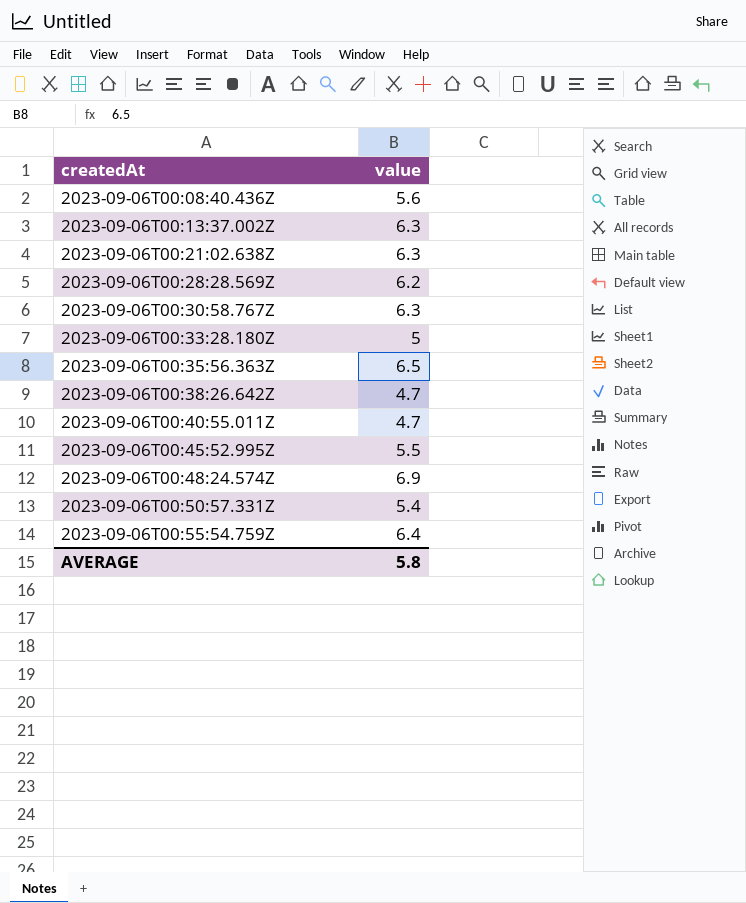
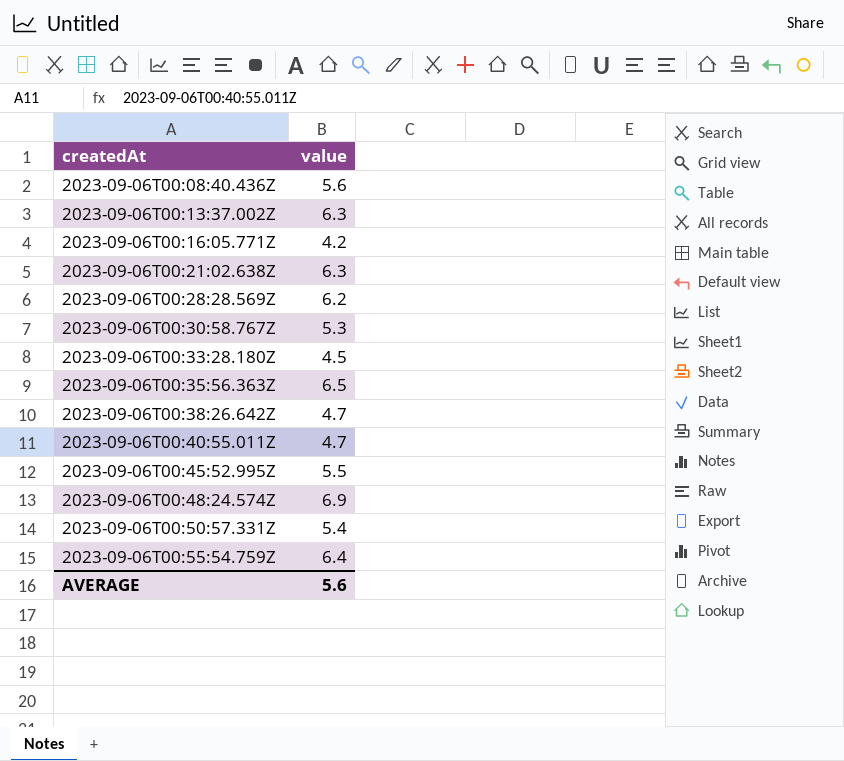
row 2023-09-06T00:16:05.771Z: none -> 4.2
2023-09-06T00:30:58.767Z | value: 6.3 -> 5.3
2023-09-06T00:33:28.180Z | value: 5 -> 4.5
AVERAGE | value: 5.8 -> 5.6

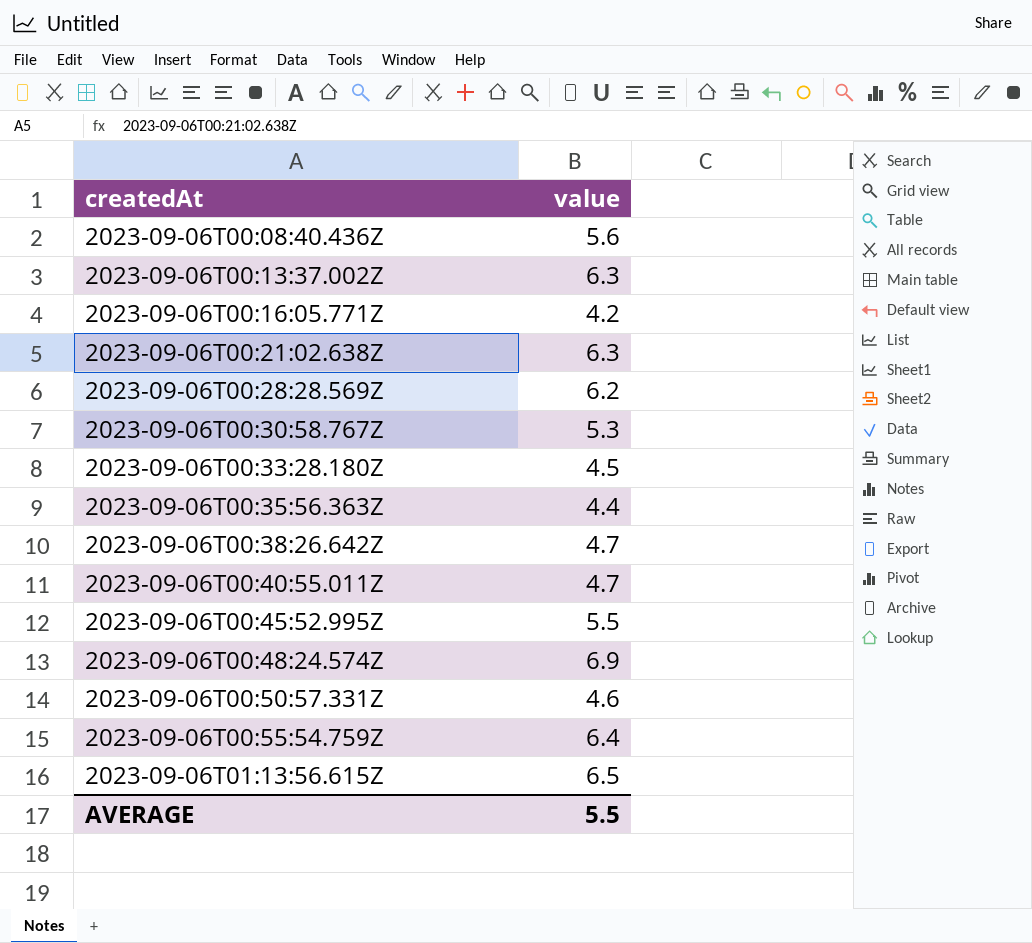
2023-09-06T00:35:56.363Z | value: 6.5 -> 4.4
2023-09-06T00:50:57.331Z | value: 5.4 -> 4.6
row 2023-09-06T01:13:56.615Z: none -> 6.5
AVERAGE | value: 5.6 -> 5.5

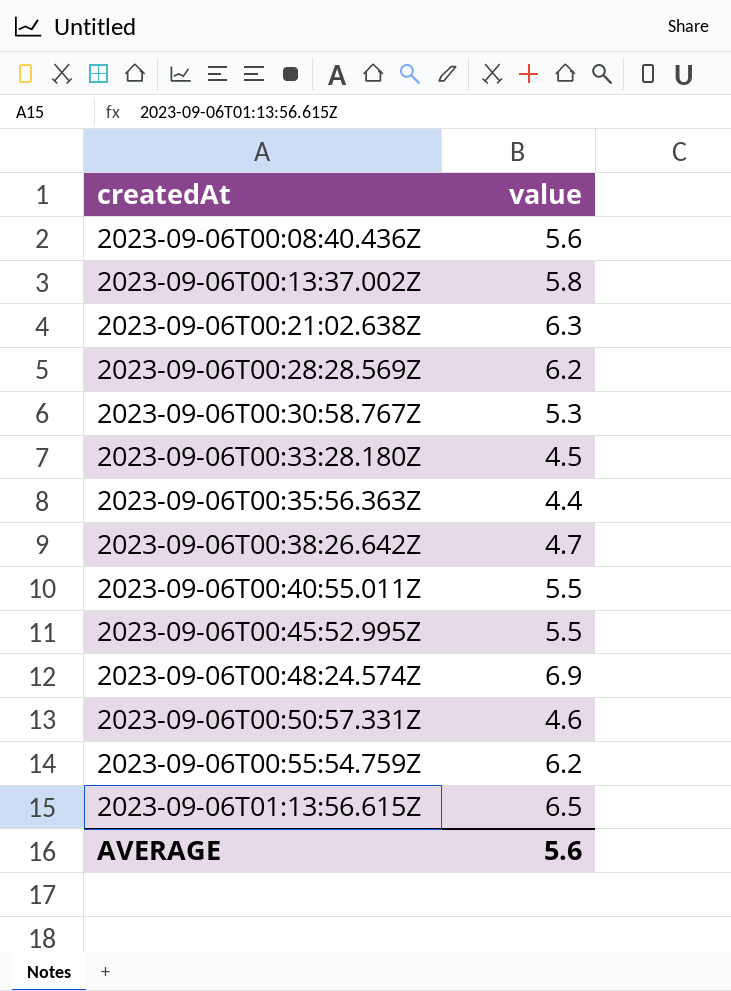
row 2023-09-06T00:16:05.771Z: 4.2 -> none
2023-09-06T00:13:37.002Z | value: 6.3 -> 5.8
2023-09-06T00:40:55.011Z | value: 4.7 -> 5.5
2023-09-06T00:55:54.759Z | value: 6.4 -> 6.2
AVERAGE | value: 5.5 -> 5.6

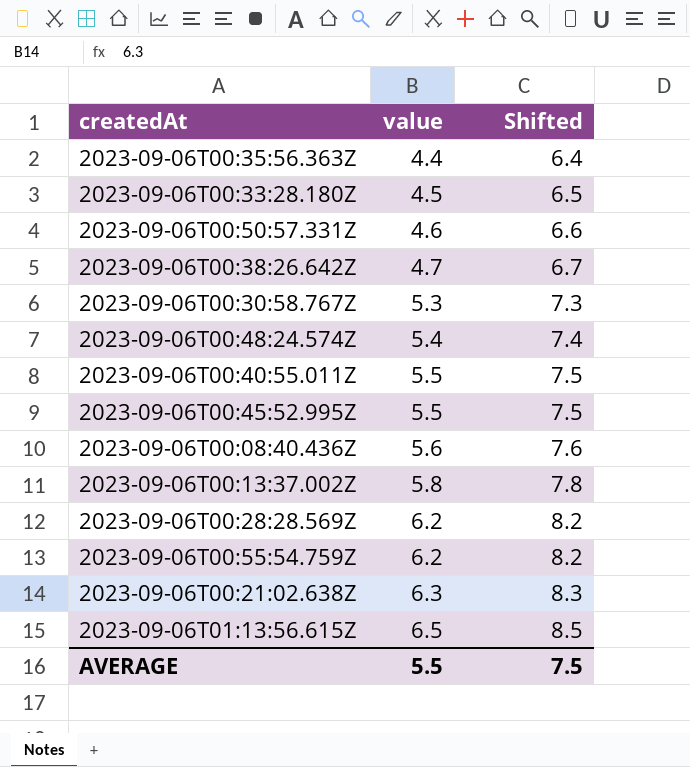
row order: createdAt ascending -> value ascending
column Shifted | formula: none -> [value] + 2
2023-09-06T00:48:24.574Z | value: 6.9 -> 5.4
AVERAGE | value: 5.6 -> 5.5

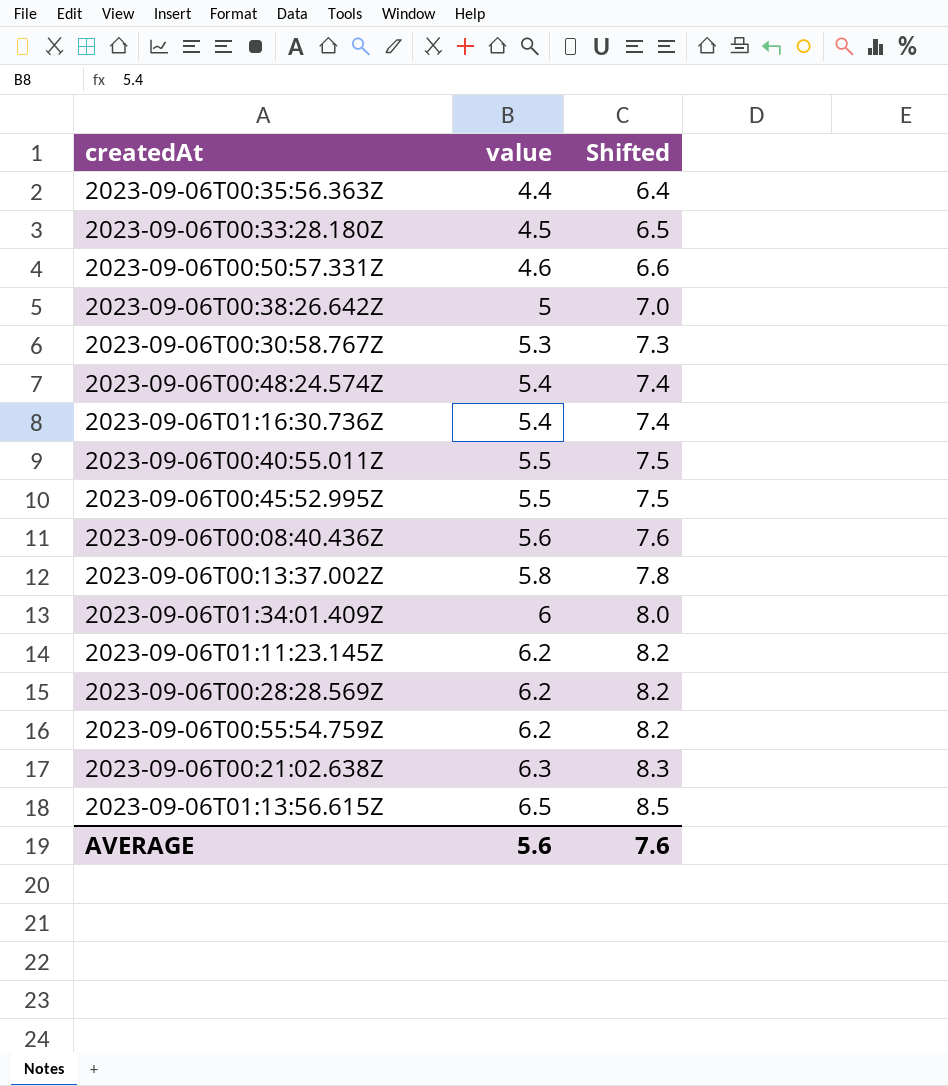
2023-09-06T00:38:26.642Z | value: 4.7 -> 5
2023-09-06T00:38:26.642Z | Shifted: 6.7 -> 7.0
row 2023-09-06T01:16:30.736Z: none -> 5.4 | 7.4
row 2023-09-06T01:34:01.409Z: none -> 6 | 8.0
row 2023-09-06T01:11:23.145Z: none -> 6.2 | 8.2
AVERAGE | value: 5.5 -> 5.6
AVERAGE | Shifted: 7.5 -> 7.6

